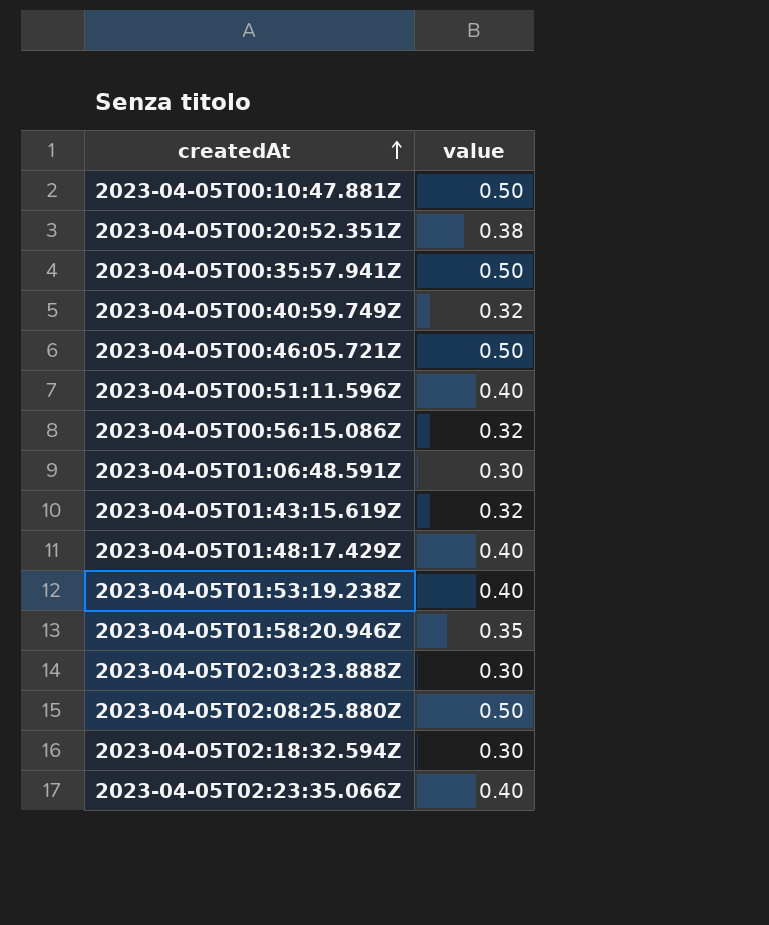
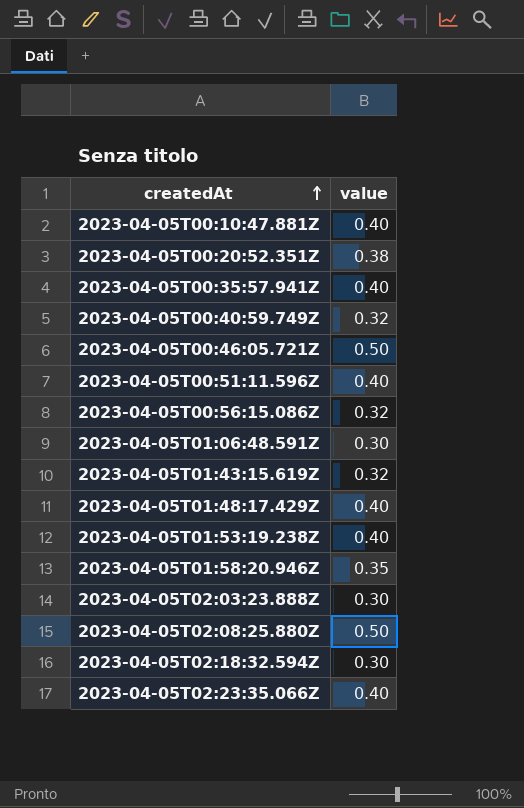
2023-04-05T00:10:47.881Z | value: 0.50 -> 0.40
2023-04-05T00:35:57.941Z | value: 0.50 -> 0.40

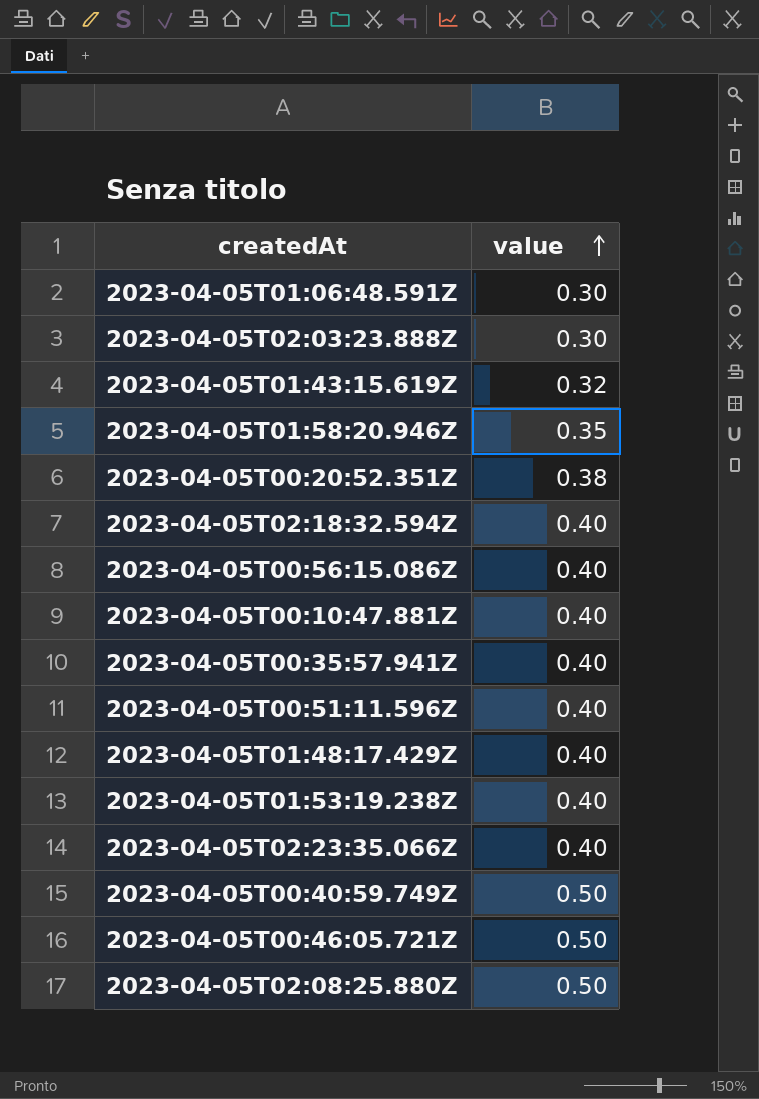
row order: createdAt ascending -> value ascending
2023-04-05T02:18:32.594Z | value: 0.30 -> 0.40
2023-04-05T00:56:15.086Z | value: 0.32 -> 0.40
2023-04-05T00:40:59.749Z | value: 0.32 -> 0.50

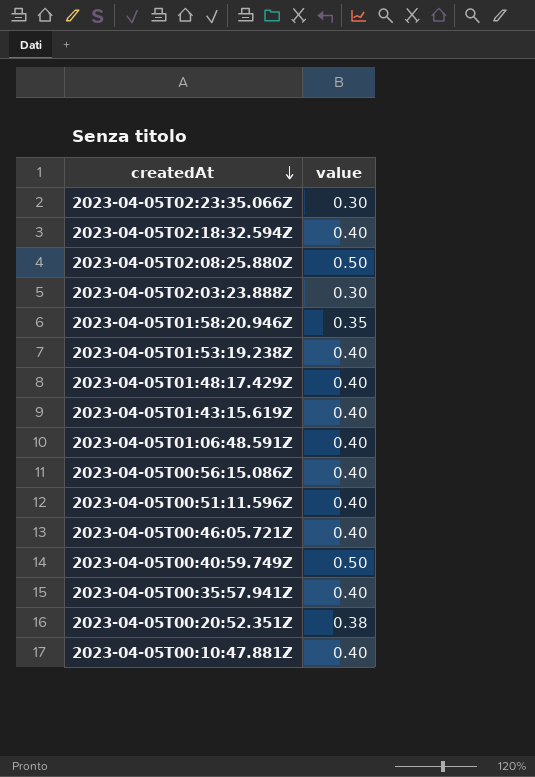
row order: value ascending -> createdAt descending
2023-04-05T02:23:35.066Z | value: 0.40 -> 0.30
2023-04-05T01:43:15.619Z | value: 0.32 -> 0.40
2023-04-05T01:06:48.591Z | value: 0.30 -> 0.40
2023-04-05T00:46:05.721Z | value: 0.50 -> 0.40

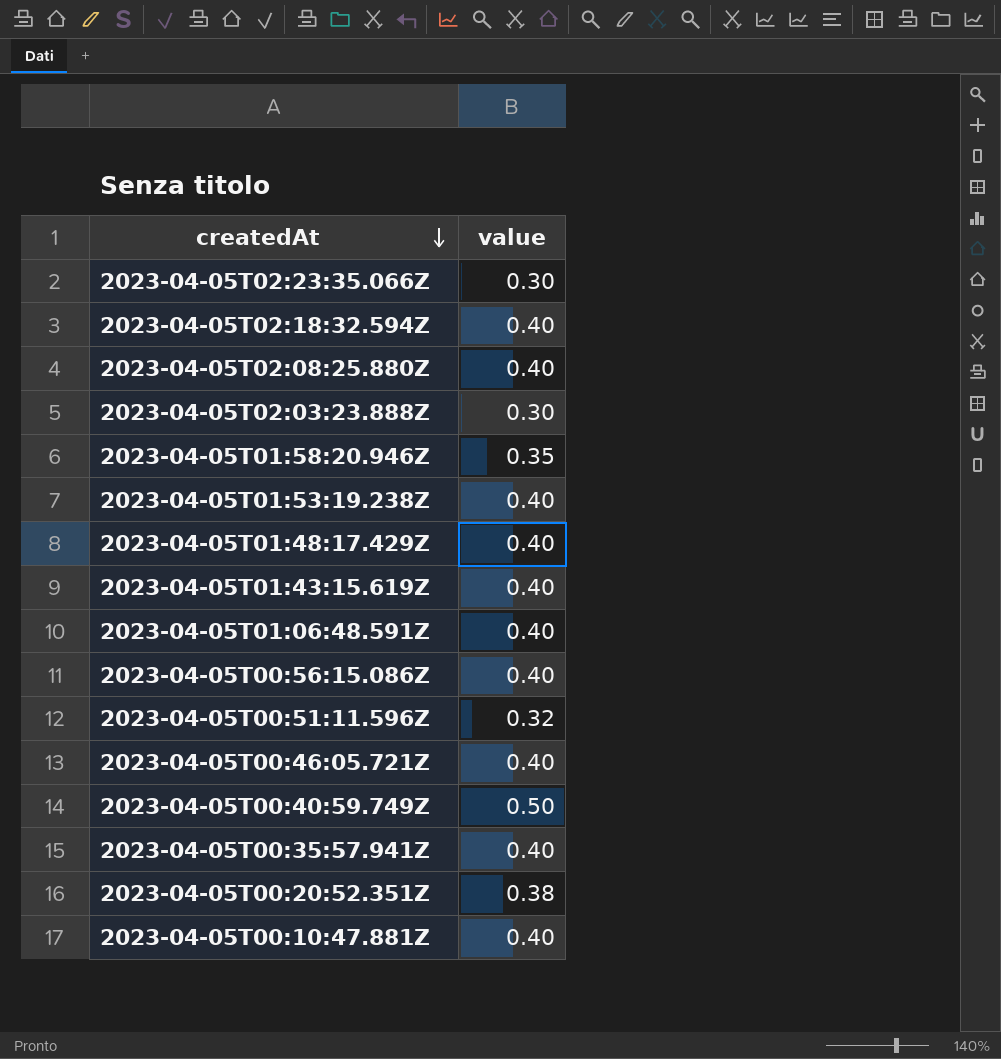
2023-04-05T02:08:25.880Z | value: 0.50 -> 0.40
2023-04-05T00:51:11.596Z | value: 0.40 -> 0.32

